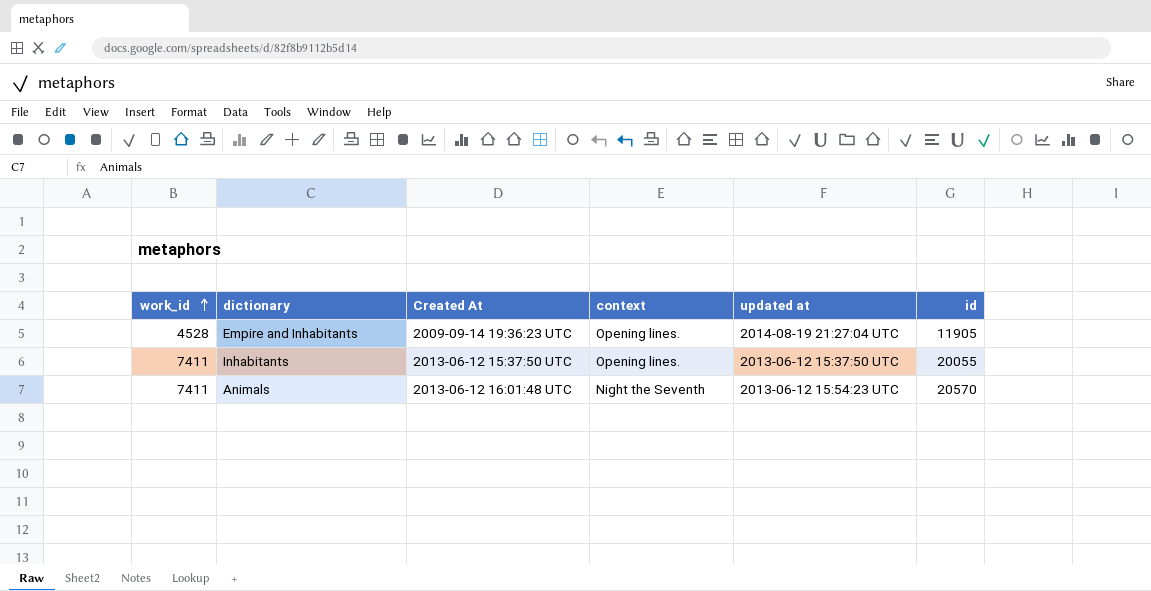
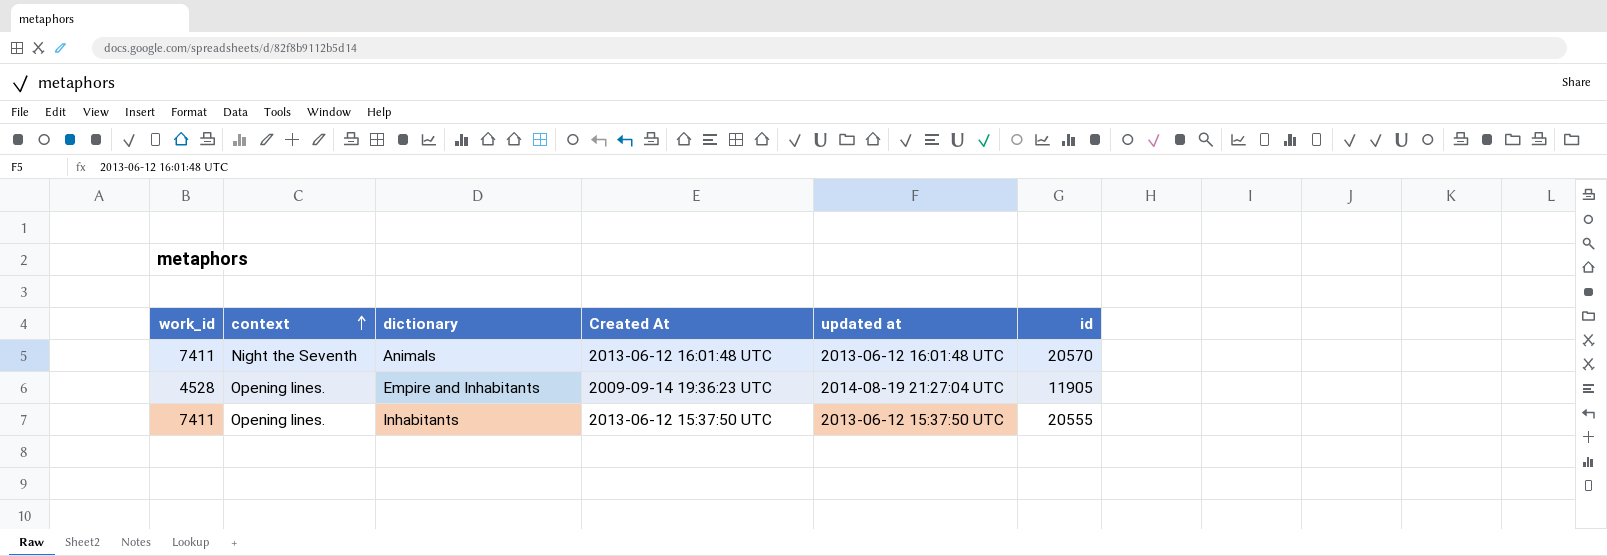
row order: work_id ascending -> context ascending
column context | position: 4 -> 2
Animals | updated at: 2013-06-12 15:54:23 UTC -> 2013-06-12 16:01:48 UTC
Inhabitants | id: 20055 -> 20555

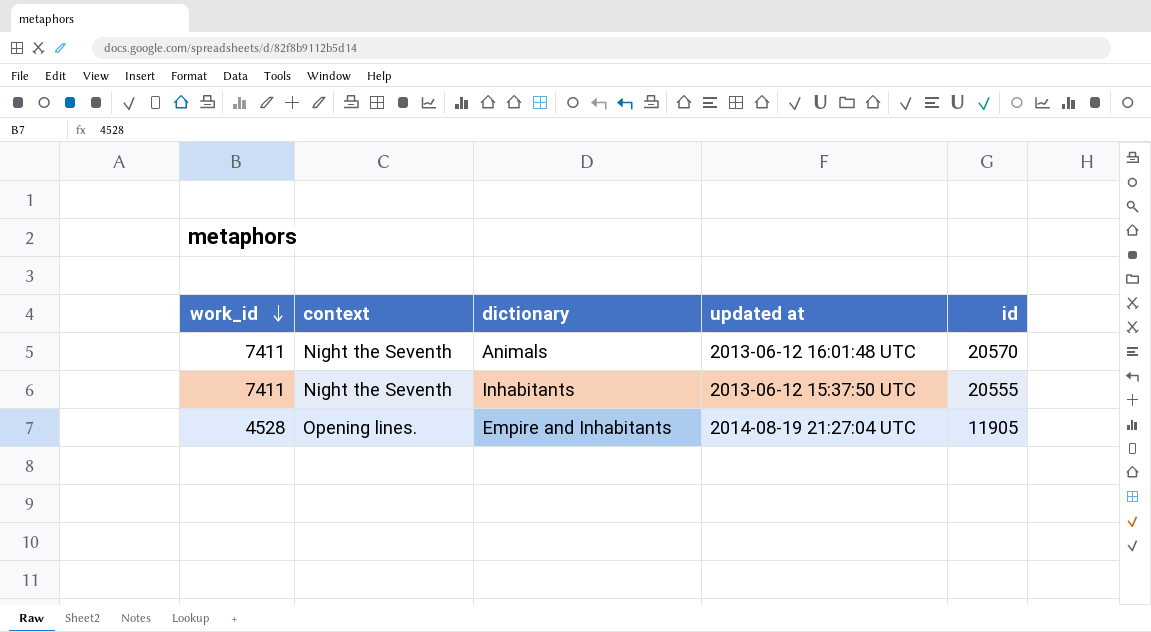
row order: context ascending -> work_id descending
column Created At | position: 4 -> none
Inhabitants | context: Opening lines. -> Night the Seventh

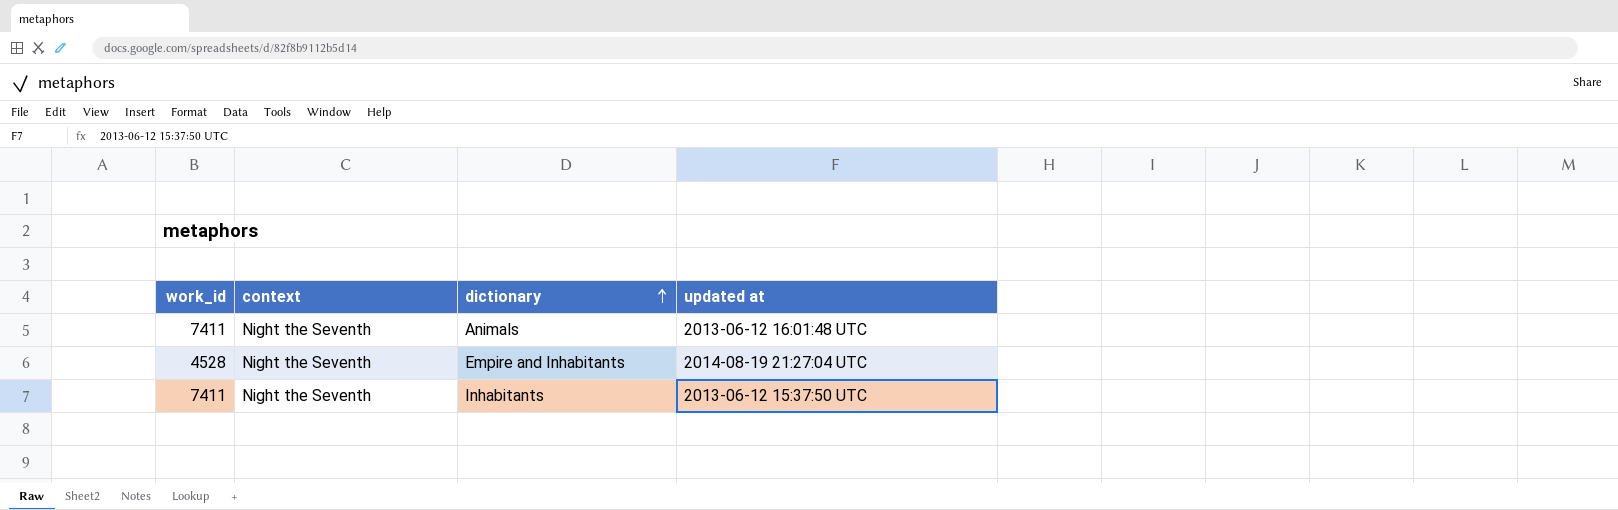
row order: work_id descending -> dictionary ascending
column id | position: 5 -> none
Empire and Inhabitants | context: Opening lines. -> Night the Seventh

